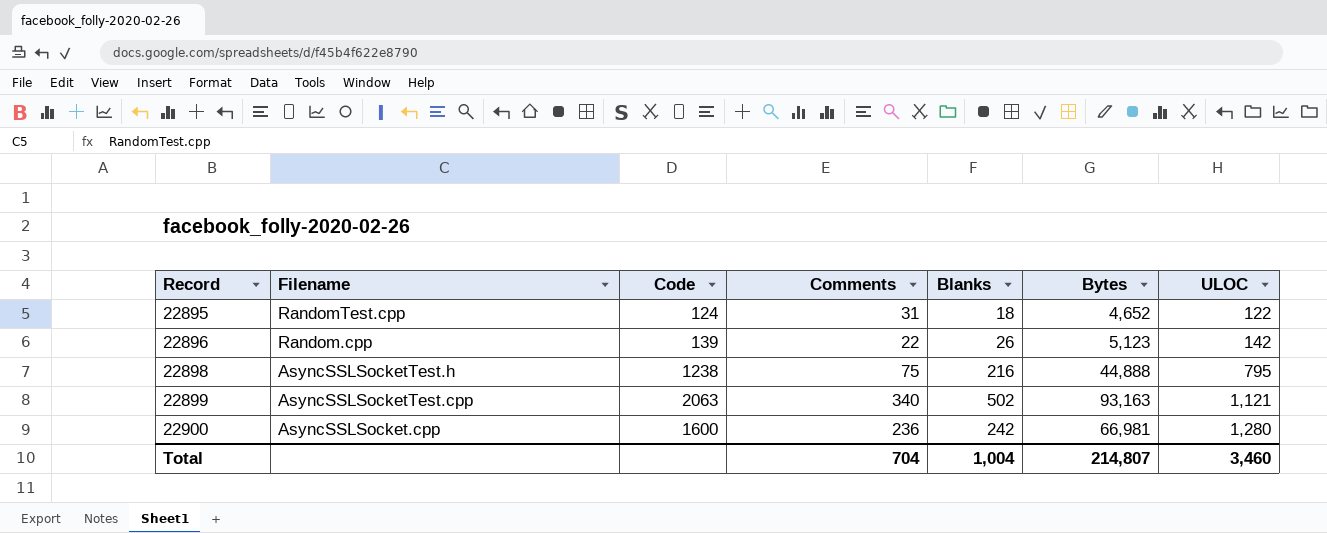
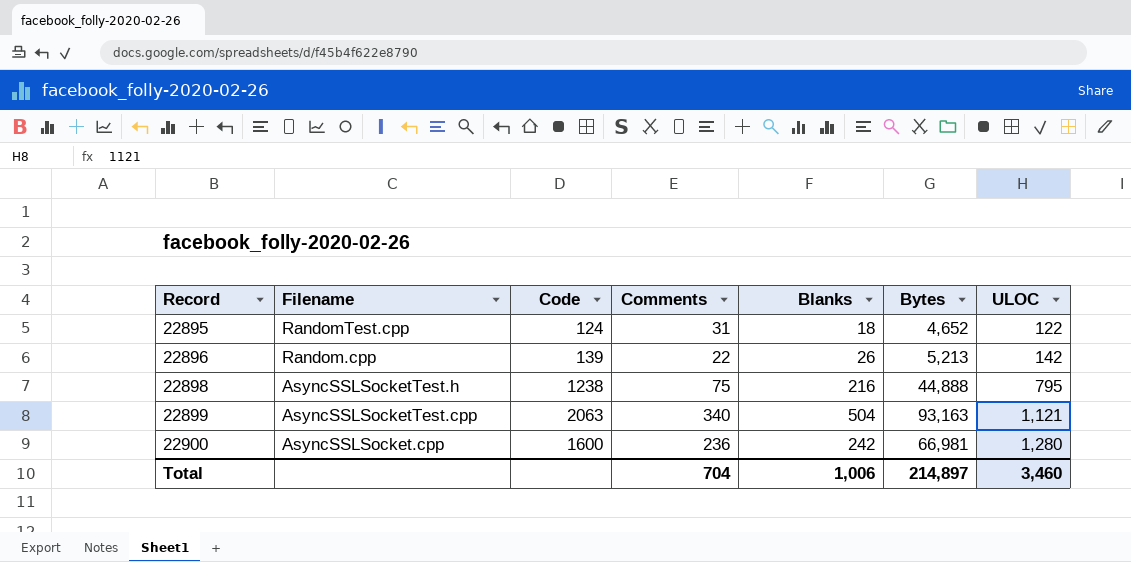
22896 | Bytes: 5,123 -> 5,213
22899 | Blanks: 502 -> 504
Total | Blanks: 1,004 -> 1,006
Total | Bytes: 214,807 -> 214,897

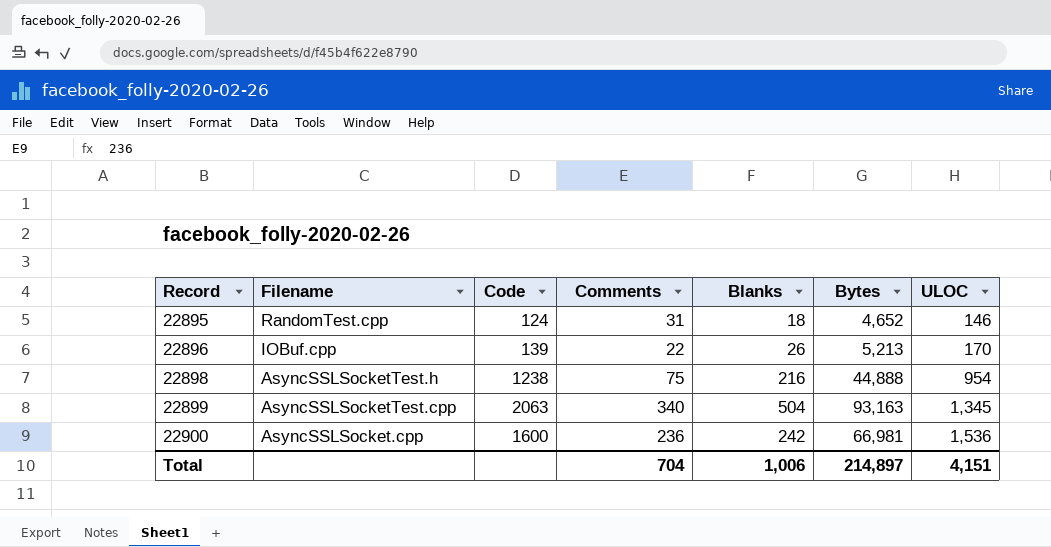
22895 | ULOC: 122 -> 146
22896 | Filename: Random.cpp -> IOBuf.cpp
22896 | ULOC: 142 -> 170
22898 | ULOC: 795 -> 954
22899 | ULOC: 1,121 -> 1,345
22900 | ULOC: 1,280 -> 1,536
Total | ULOC: 3,460 -> 4,151

